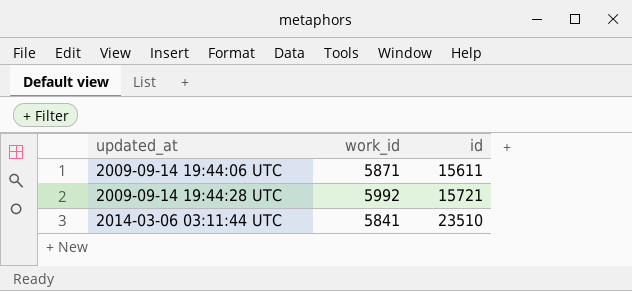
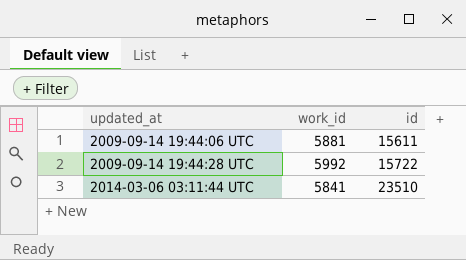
2009-09-14 19:44:06 UTC | work_id: 5871 -> 5881
2009-09-14 19:44:28 UTC | id: 15721 -> 15722

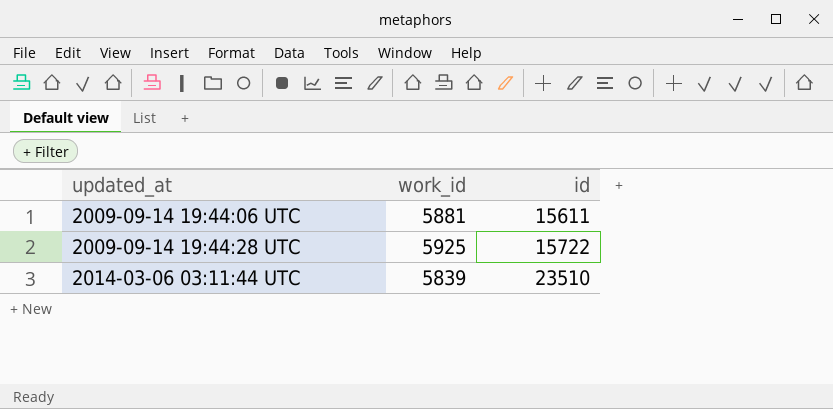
2009-09-14 19:44:28 UTC | work_id: 5992 -> 5925
2014-03-06 03:11:44 UTC | work_id: 5841 -> 5839

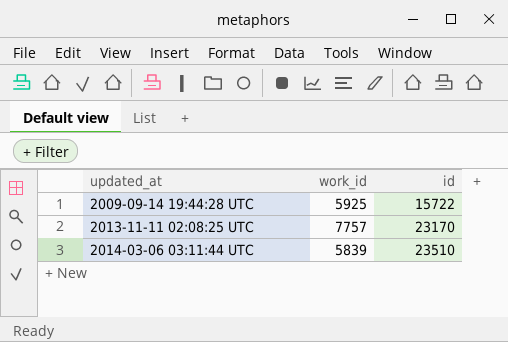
row 2009-09-14 19:44:06 UTC: 5881 | 15611 -> none
row 2013-11-11 02:08:25 UTC: none -> 7757 | 23170

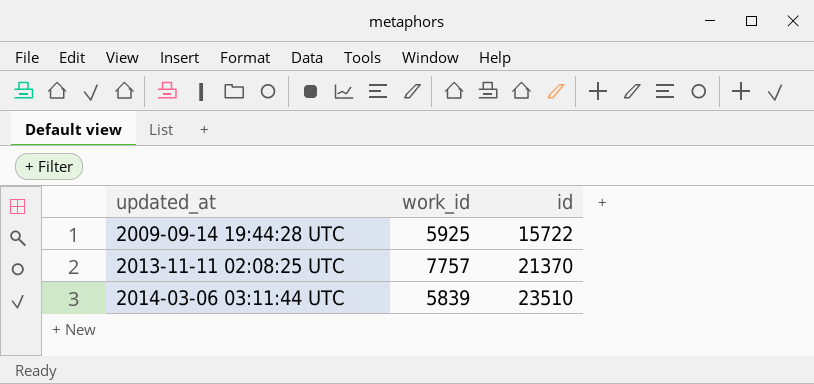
2013-11-11 02:08:25 UTC | id: 23170 -> 21370

